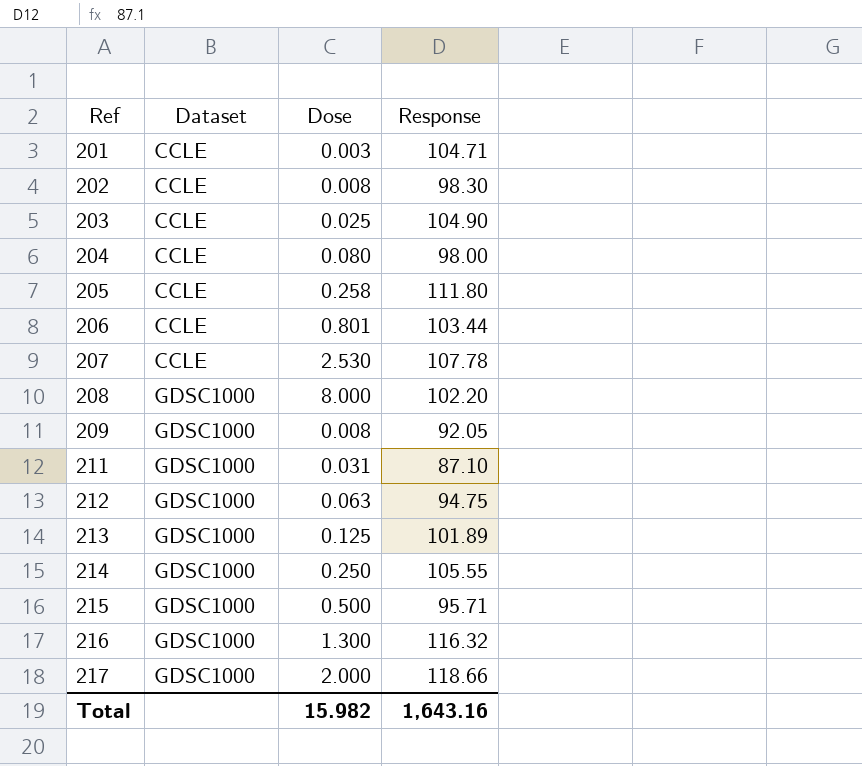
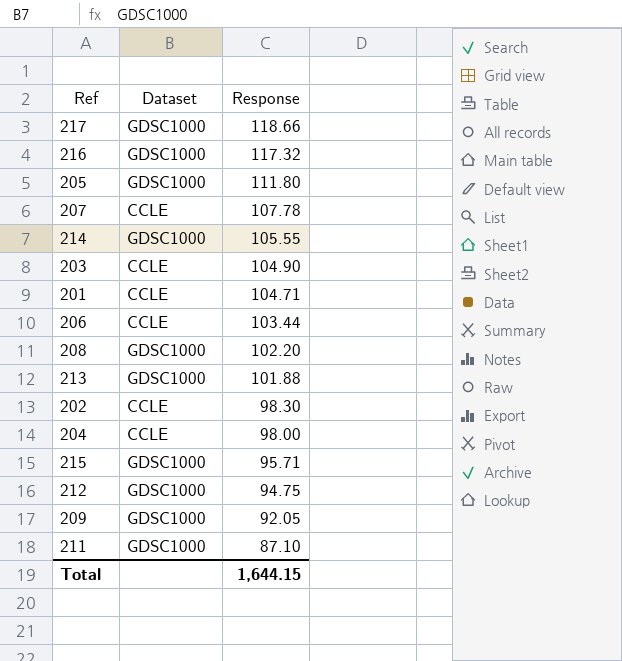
row order: Ref ascending -> Response descending
column Dose | position: 3 -> none
216 | Response: 116.32 -> 117.32
205 | Dataset: CCLE -> GDSC1000
213 | Response: 101.89 -> 101.88
Total | Response: 1,643.16 -> 1,644.15

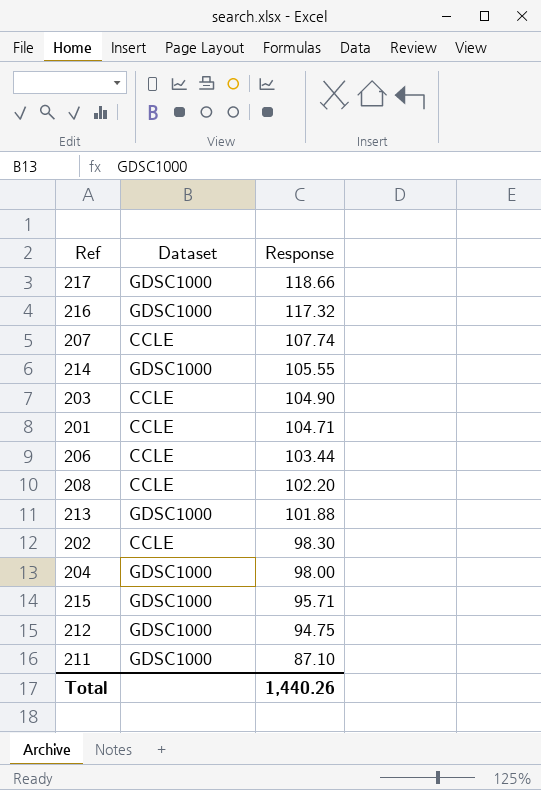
row 205: GDSC1000 | 111.80 -> none
row 209: GDSC1000 | 92.05 -> none
207 | Response: 107.78 -> 107.74
208 | Dataset: GDSC1000 -> CCLE
204 | Dataset: CCLE -> GDSC1000
Total | Response: 1,644.15 -> 1,440.26

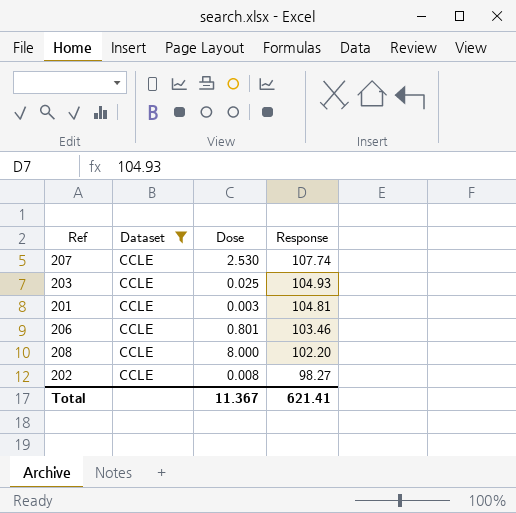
filter: none -> Dataset = CCLE
column Dose | position: none -> 3
203 | Response: 104.90 -> 104.93
201 | Response: 104.71 -> 104.81
206 | Response: 103.44 -> 103.46
202 | Response: 98.30 -> 98.27
Total | Response: 1,440.26 -> 621.41

